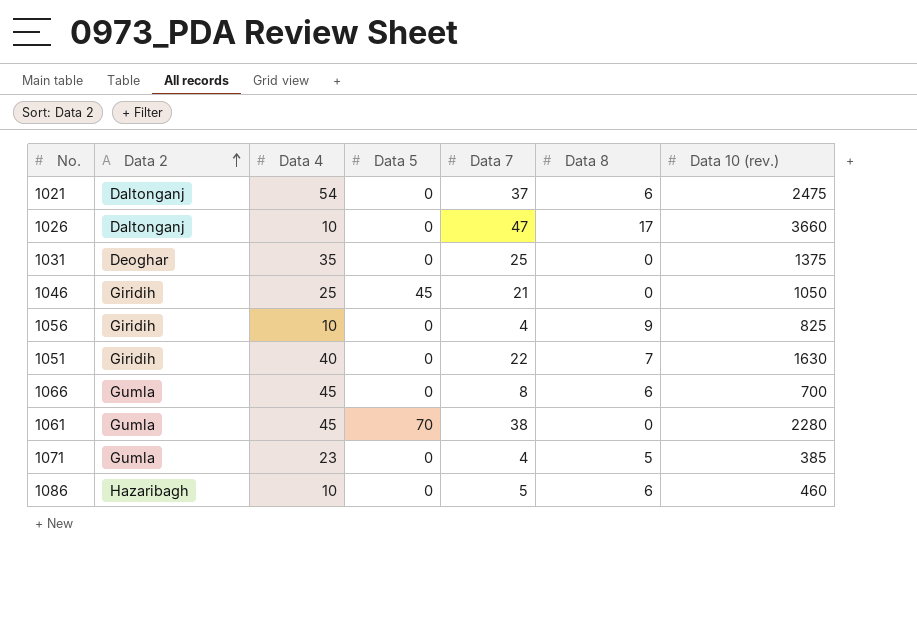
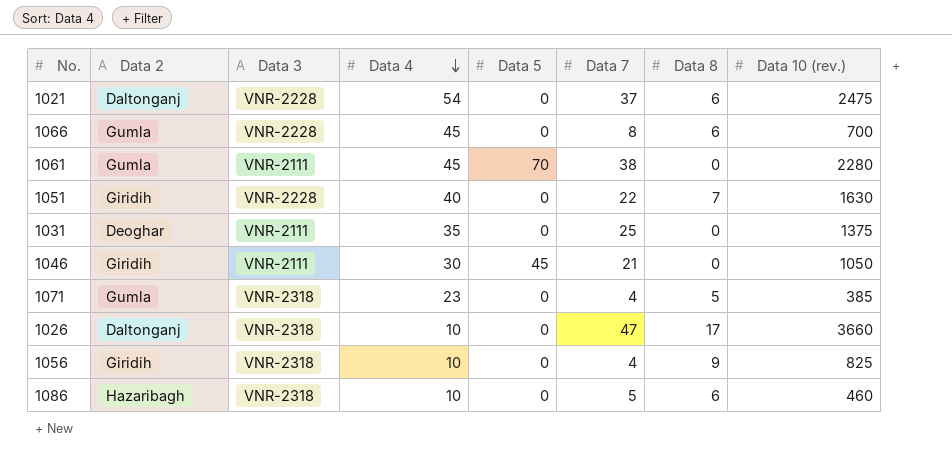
row order: Data 2 ascending -> Data 4 descending
column Data 3 | position: none -> 3
1046 | Data 4: 25 -> 30

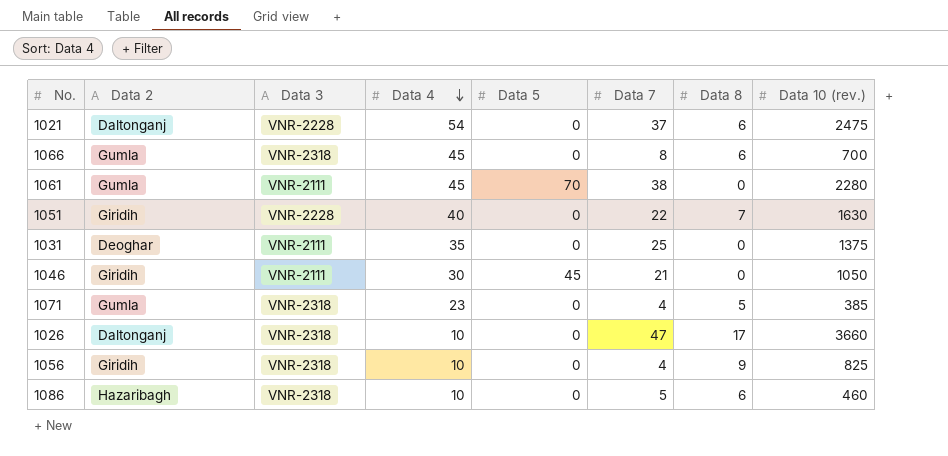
1066 | Data 3: VNR-2228 -> VNR-2318

